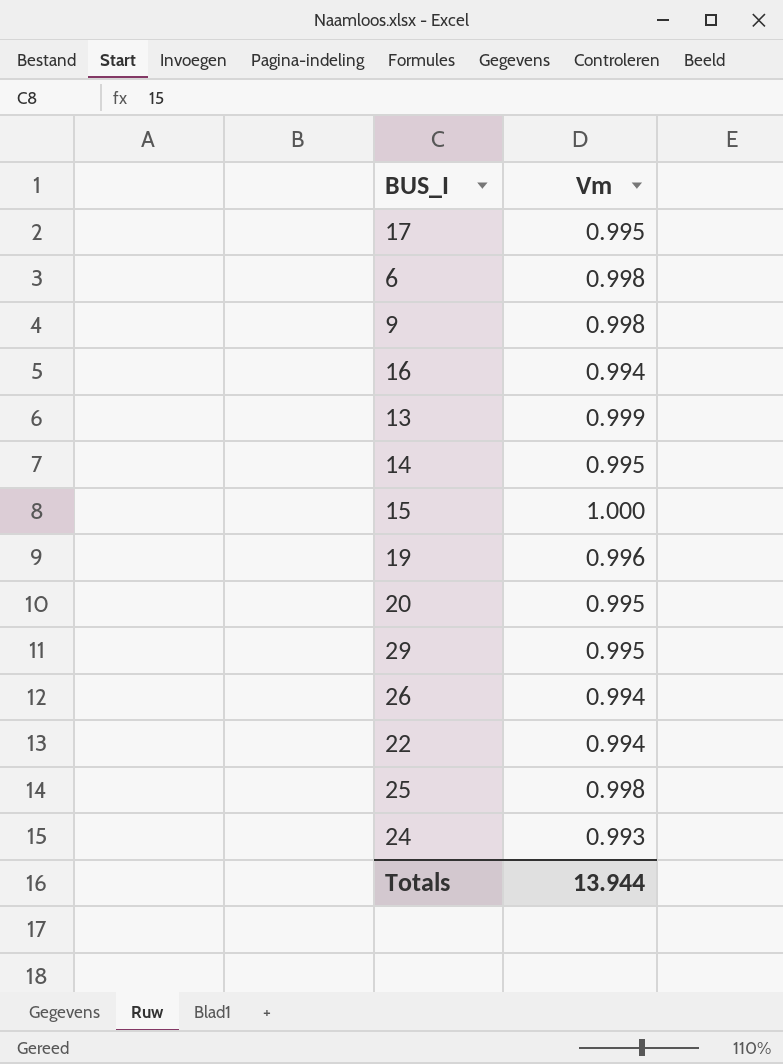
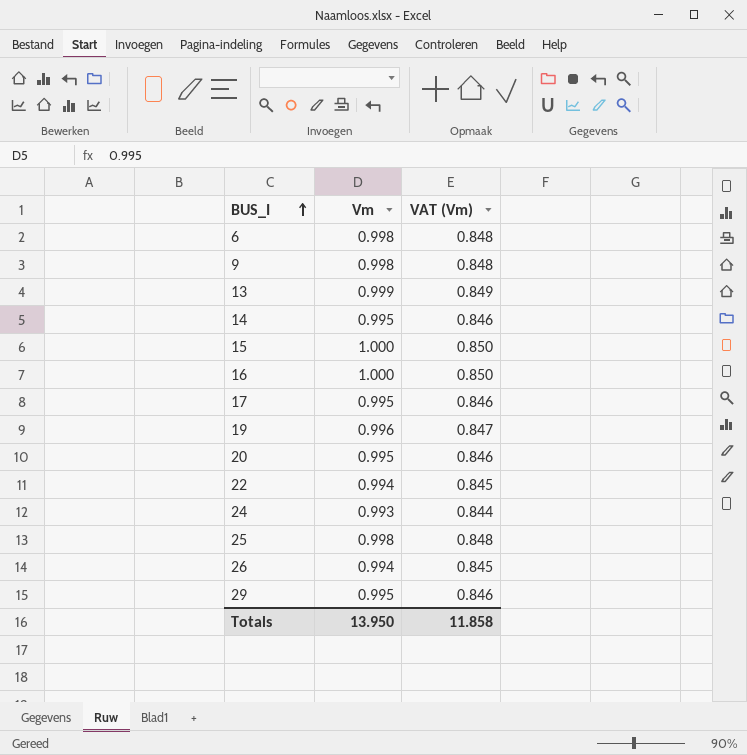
row order: none -> BUS_I ascending
column VAT (Vm) | formula: none -> [Vm] * 0.85
16 | Vm: 0.994 -> 1.000
Totals | Vm: 13.944 -> 13.950

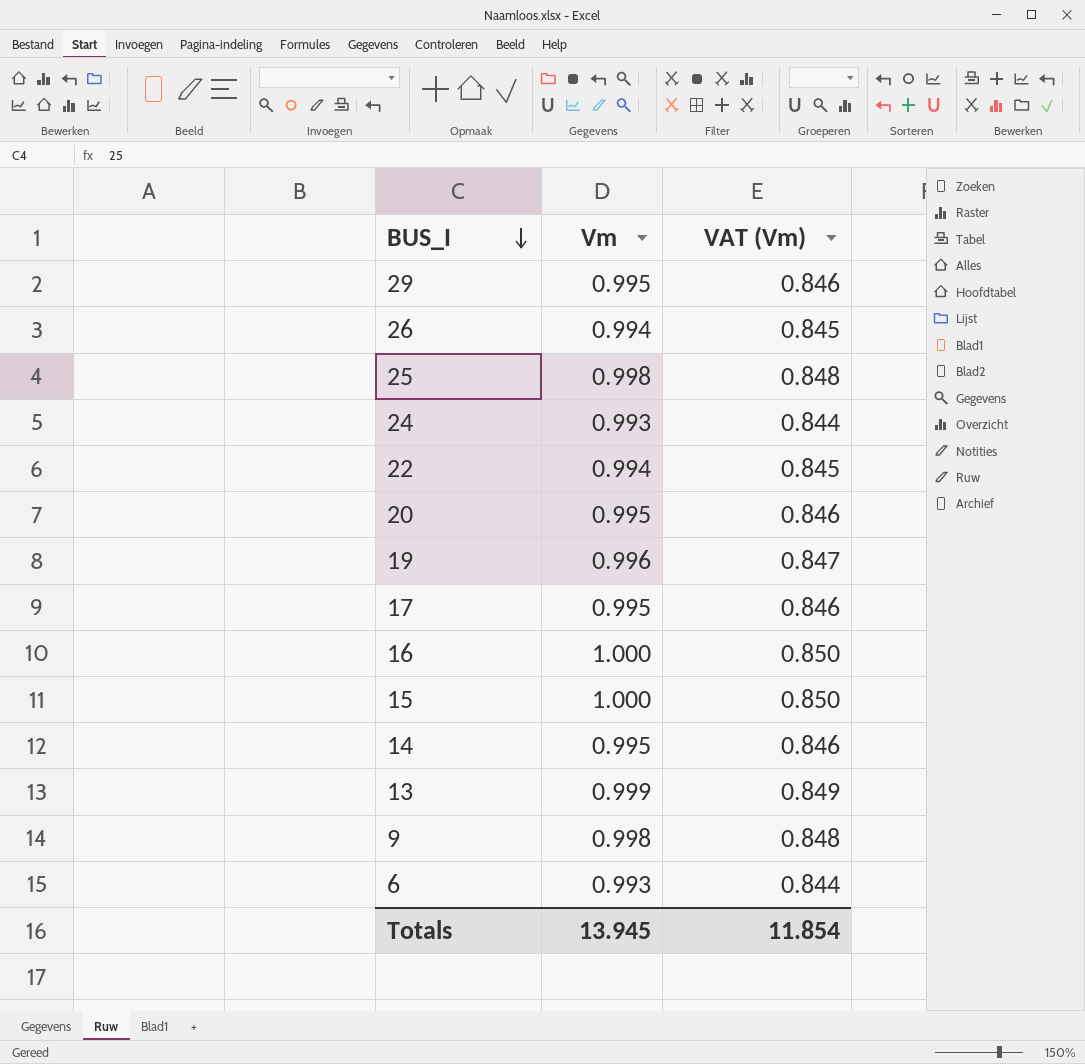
row order: BUS_I ascending -> BUS_I descending
6 | Vm: 0.998 -> 0.993
6 | VAT (Vm): 0.848 -> 0.844
Totals | Vm: 13.950 -> 13.945
Totals | VAT (Vm): 11.858 -> 11.854

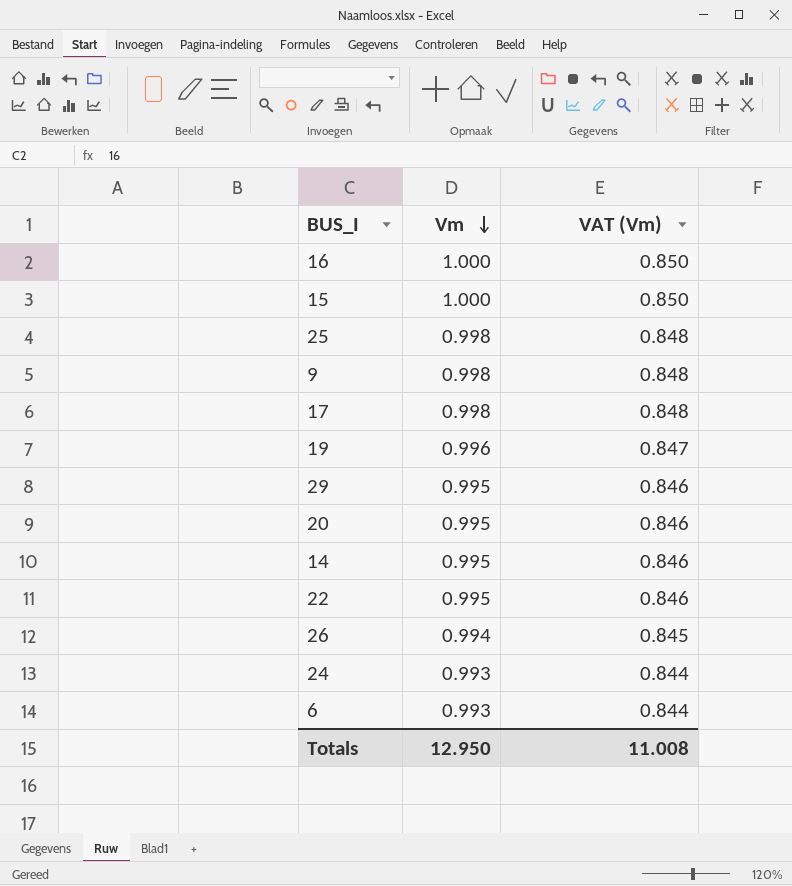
row order: BUS_I descending -> Vm descending
row 13: 0.999 | 0.849 -> none
17 | Vm: 0.995 -> 0.998
17 | VAT (Vm): 0.846 -> 0.848
22 | Vm: 0.994 -> 0.995
22 | VAT (Vm): 0.845 -> 0.846
Totals | Vm: 13.945 -> 12.950
Totals | VAT (Vm): 11.854 -> 11.008

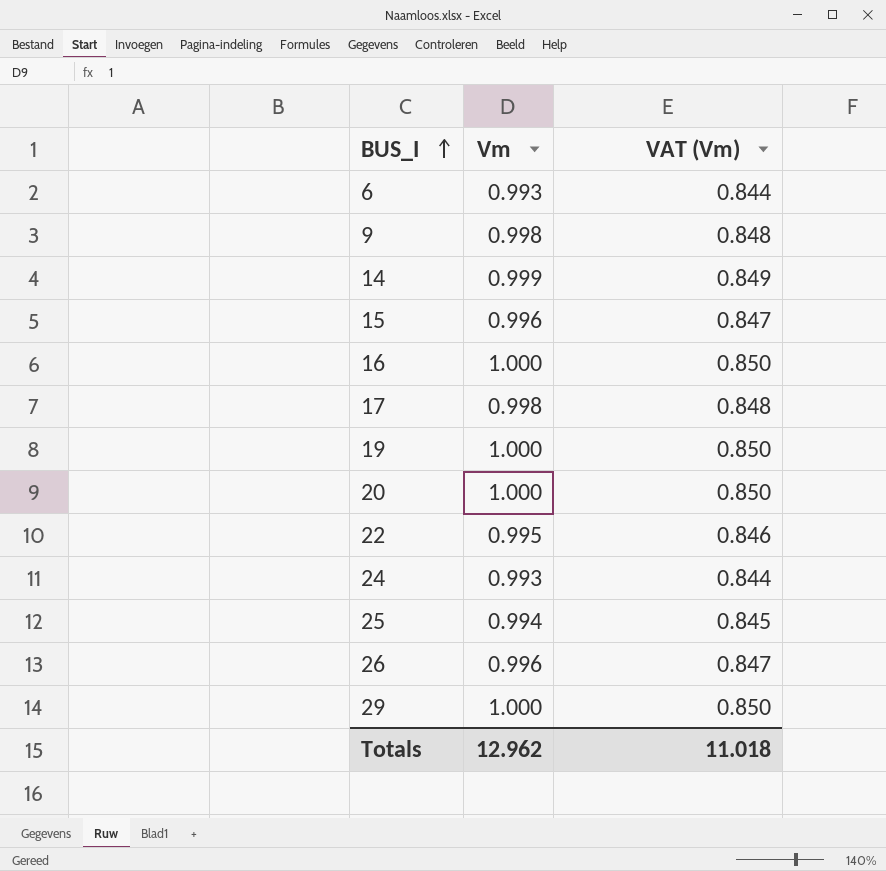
row order: Vm descending -> BUS_I ascending
14 | Vm: 0.995 -> 0.999
14 | VAT (Vm): 0.846 -> 0.849
15 | Vm: 1.000 -> 0.996
15 | VAT (Vm): 0.850 -> 0.847
19 | Vm: 0.996 -> 1.000
19 | VAT (Vm): 0.847 -> 0.850
20 | Vm: 0.995 -> 1.000
20 | VAT (Vm): 0.846 -> 0.850
25 | Vm: 0.998 -> 0.994
25 | VAT (Vm): 0.848 -> 0.845
26 | Vm: 0.994 -> 0.996
26 | VAT (Vm): 0.845 -> 0.847
29 | Vm: 0.995 -> 1.000
29 | VAT (Vm): 0.846 -> 0.850
Totals | Vm: 12.950 -> 12.962
Totals | VAT (Vm): 11.008 -> 11.018

